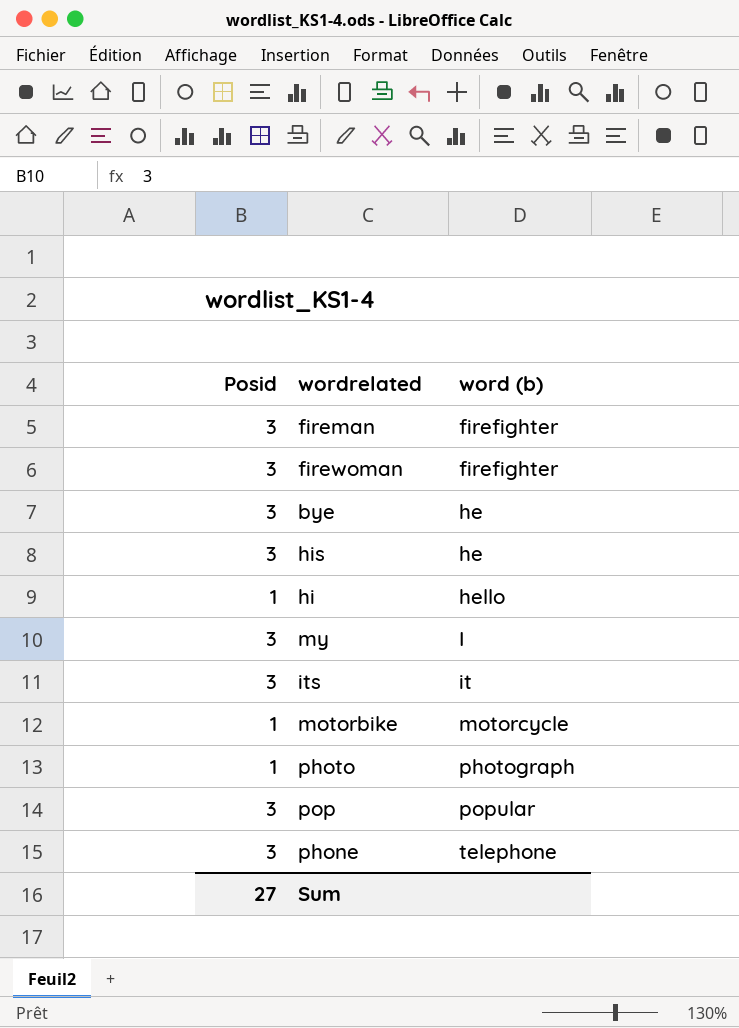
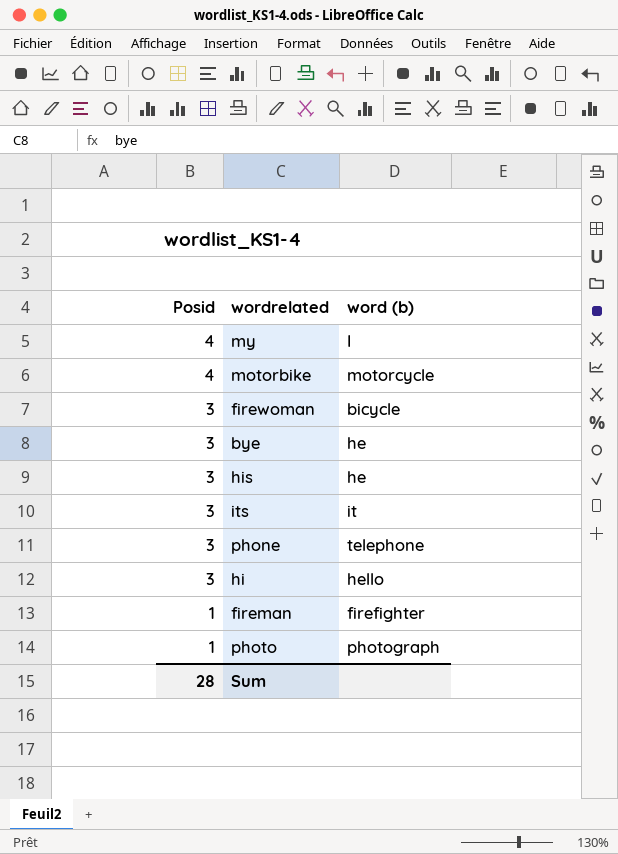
row order: word (b) ascending -> Posid descending
row pop: 3 | popular -> none
my | Posid: 3 -> 4
motorbike | Posid: 1 -> 4
firewoman | word (b): firefighter -> bicycle
hi | Posid: 1 -> 3
fireman | Posid: 3 -> 1
Sum | Posid: 27 -> 28

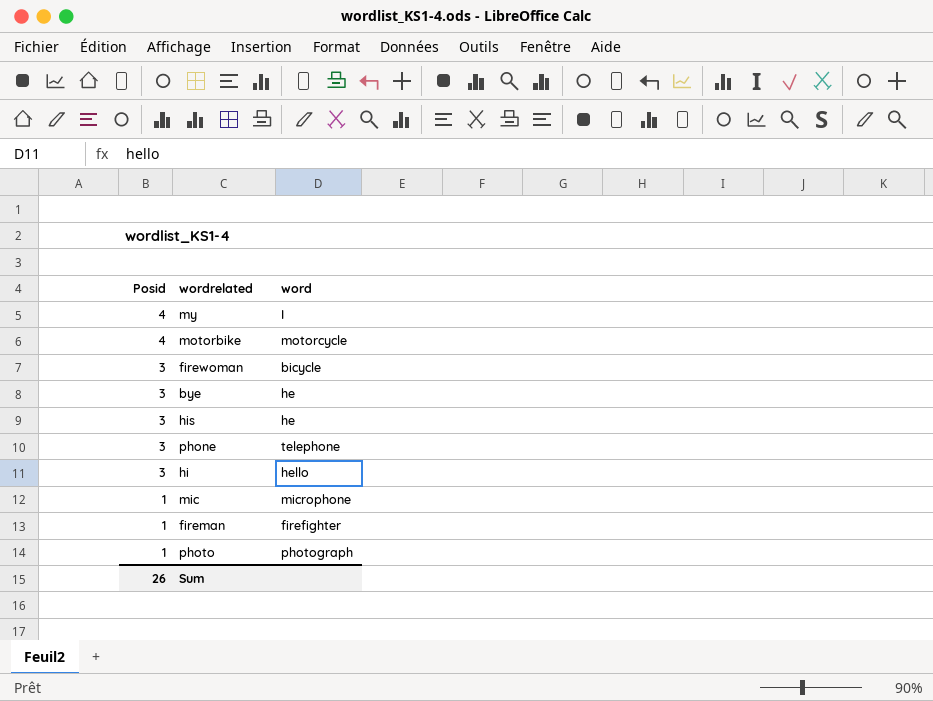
column name: word (b) -> word
row its: 3 | it -> none
row mic: none -> 1 | microphone
Sum | Posid: 28 -> 26

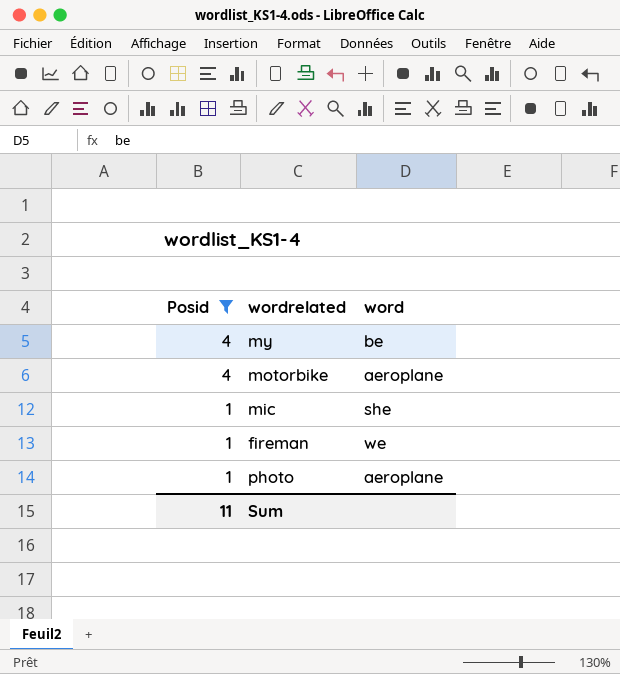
filter: none -> Posid != 3
my | word: I -> be
motorbike | word: motorcycle -> aeroplane
mic | word: microphone -> she
fireman | word: firefighter -> we
photo | word: photograph -> aeroplane
Sum | Posid: 26 -> 11

